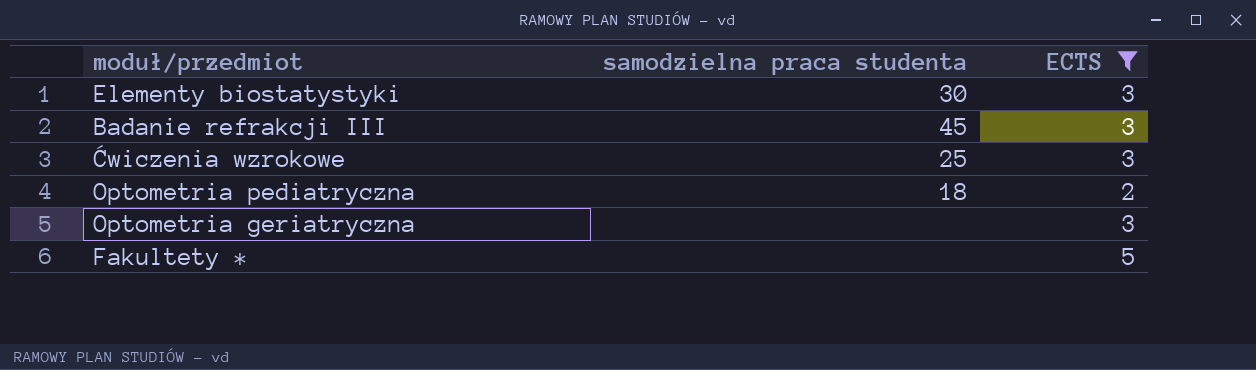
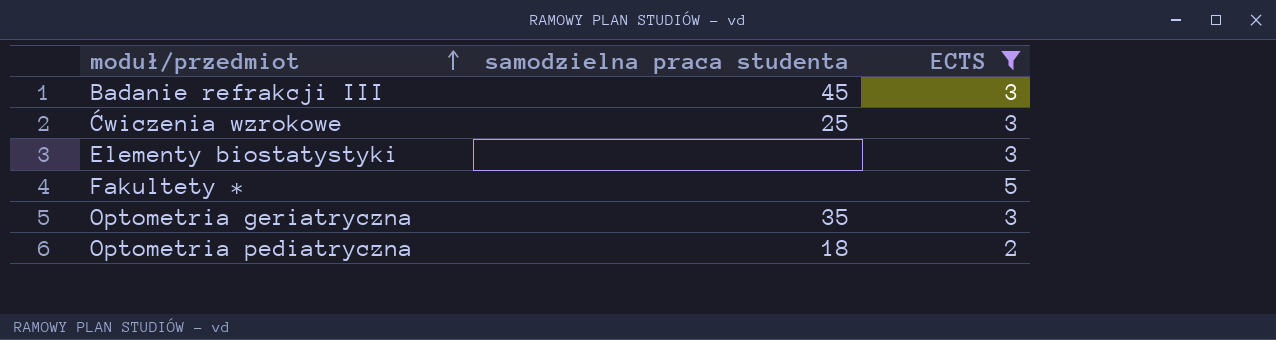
row order: none -> moduł/przedmiot ascending
Elementy biostatystyki | samodzielna praca studenta: 30 -> none
Optometria geriatryczna | samodzielna praca studenta: none -> 35

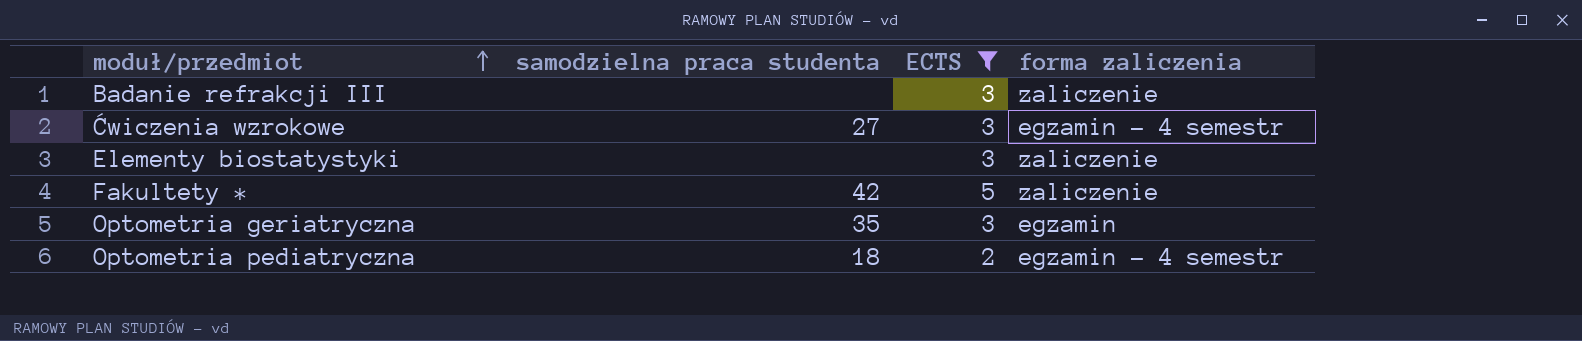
column forma zaliczenia | position: none -> 4
Badanie refrakcji III | samodzielna praca studenta: 45 -> none
Ćwiczenia wzrokowe | samodzielna praca studenta: 25 -> 27
Fakultety * | samodzielna praca studenta: none -> 42

